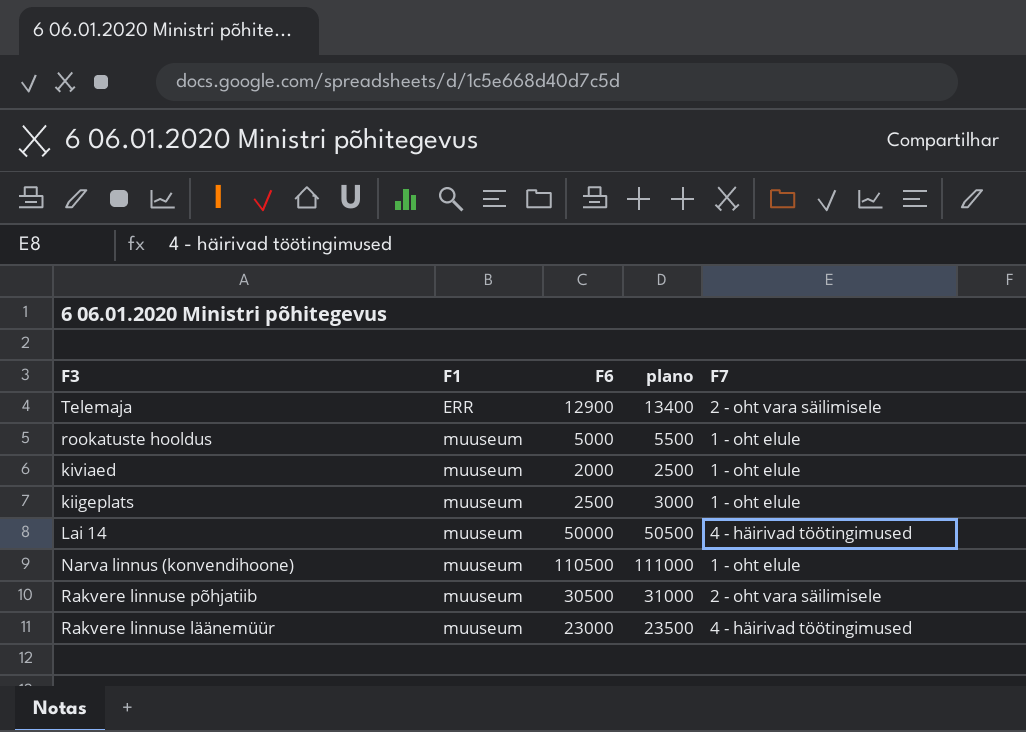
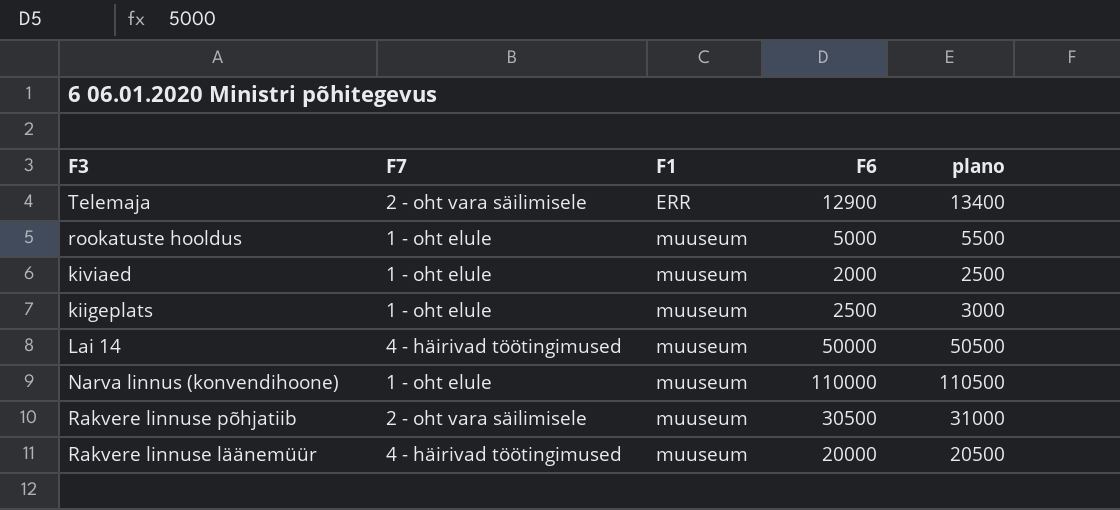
column F7 | position: 5 -> 2
Narva linnus (konvendihoone) | F6: 110500 -> 110000
Narva linnus (konvendihoone) | plano: 111000 -> 110500
Rakvere linnuse läänemüür | F6: 23000 -> 20000
Rakvere linnuse läänemüür | plano: 23500 -> 20500

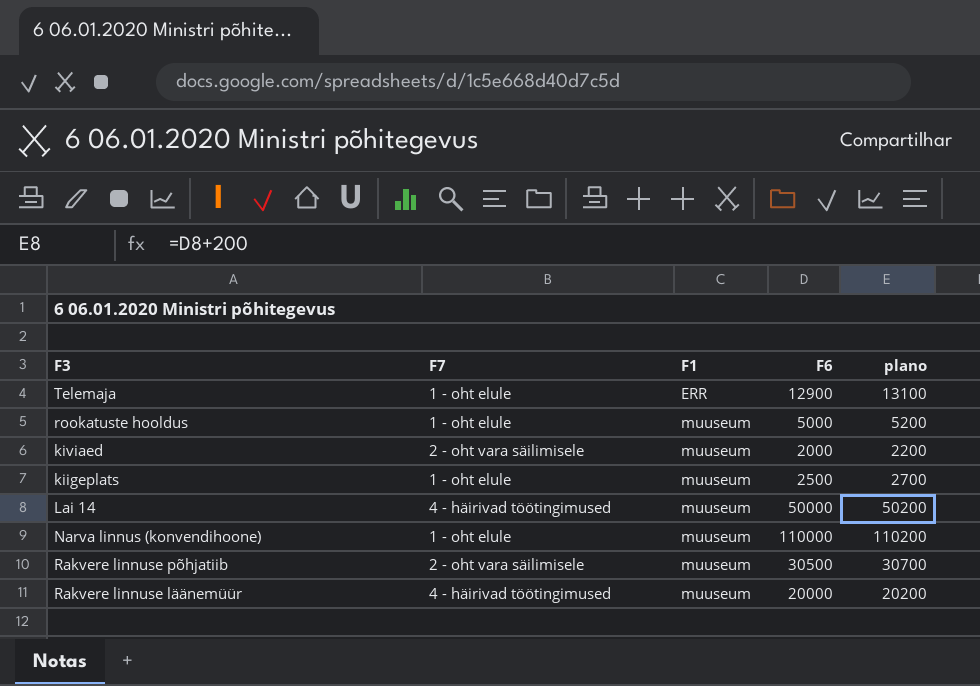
column plano | formula: [F6] + 500 -> [F6] + 200
Telemaja | F7: 2 - oht vara säilimisele -> 1 - oht elule
kiviaed | F7: 1 - oht elule -> 2 - oht vara säilimisele

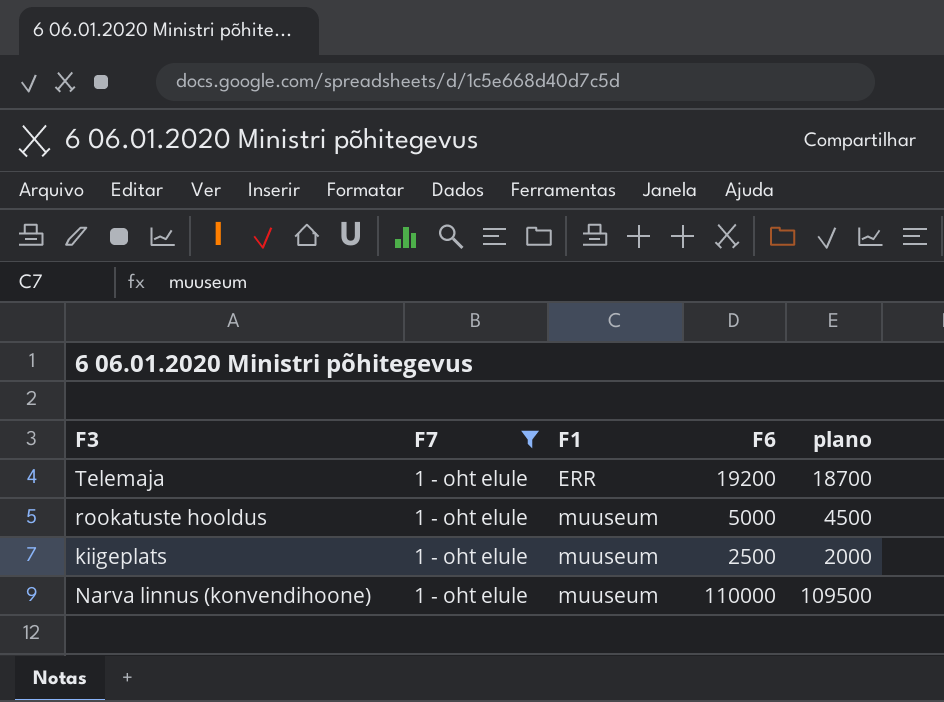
filter: none -> F7 = 1 - oht elule
column plano | formula: [F6] + 200 -> [F6] - 500
Telemaja | F6: 12900 -> 19200

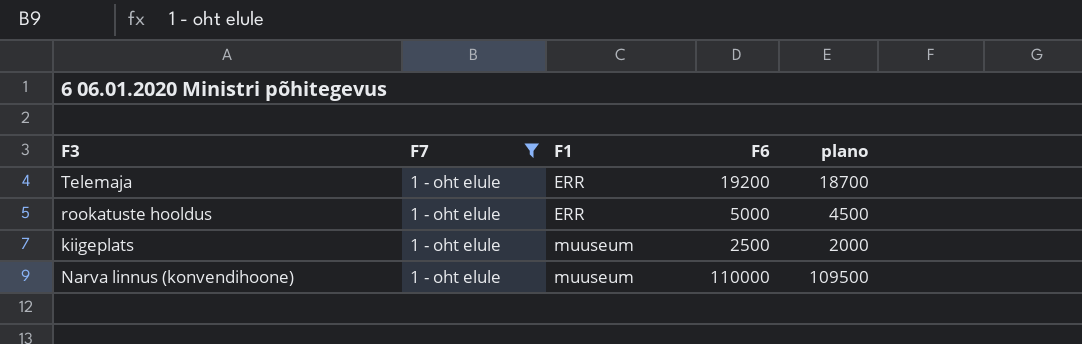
rookatuste hooldus | F1: muuseum -> ERR

